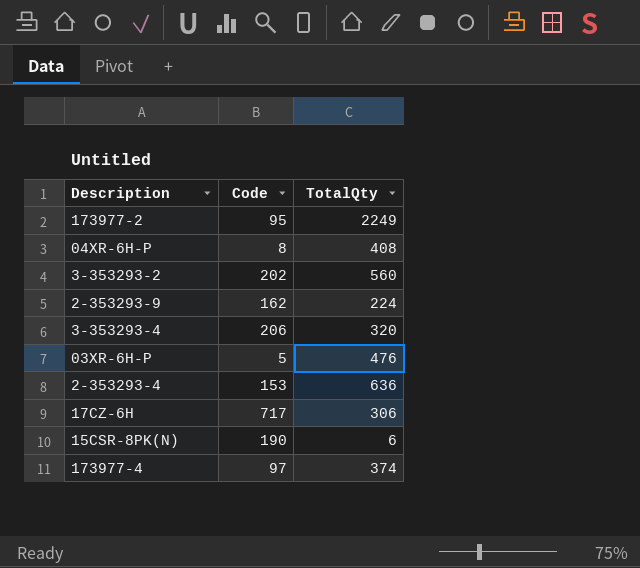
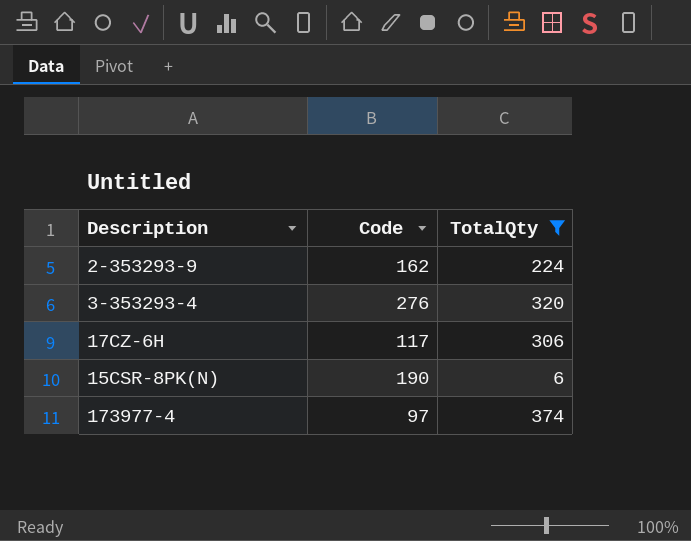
filter: none -> TotalQty <= 374
3-353293-4 | Code: 206 -> 276
17CZ-6H | Code: 717 -> 117

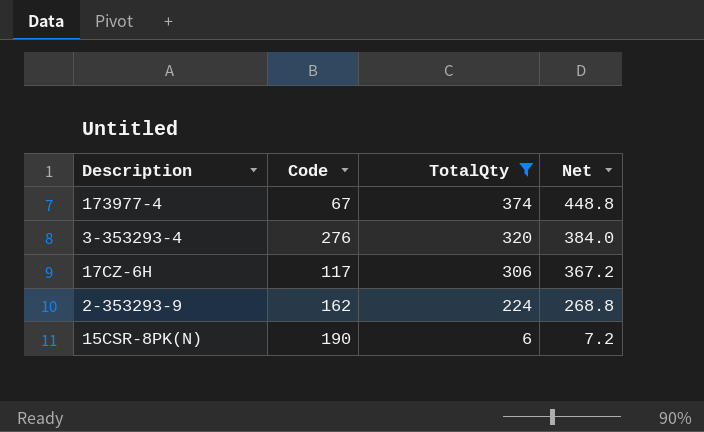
row order: none -> TotalQty descending
column Net | formula: none -> [TotalQty] * 1.2
173977-4 | Code: 97 -> 67

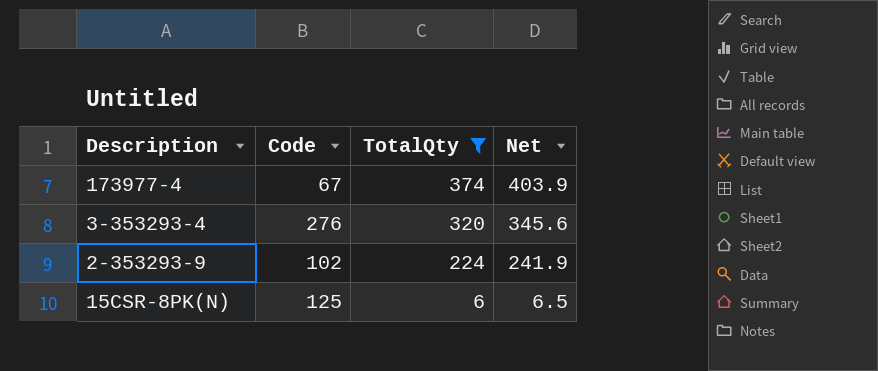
column Net | formula: [TotalQty] * 1.2 -> [TotalQty] * 1.08
row 17CZ-6H: 117 | 306 | 367.2 -> none
2-353293-9 | Code: 162 -> 102
15CSR-8PK(N) | Code: 190 -> 125

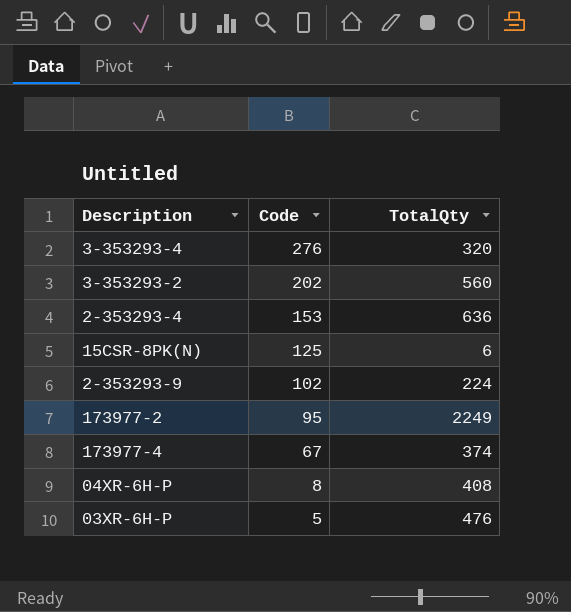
filter: TotalQty <= 374 -> none
row order: TotalQty descending -> Code descending
column Net | formula: [TotalQty] * 1.08 -> none

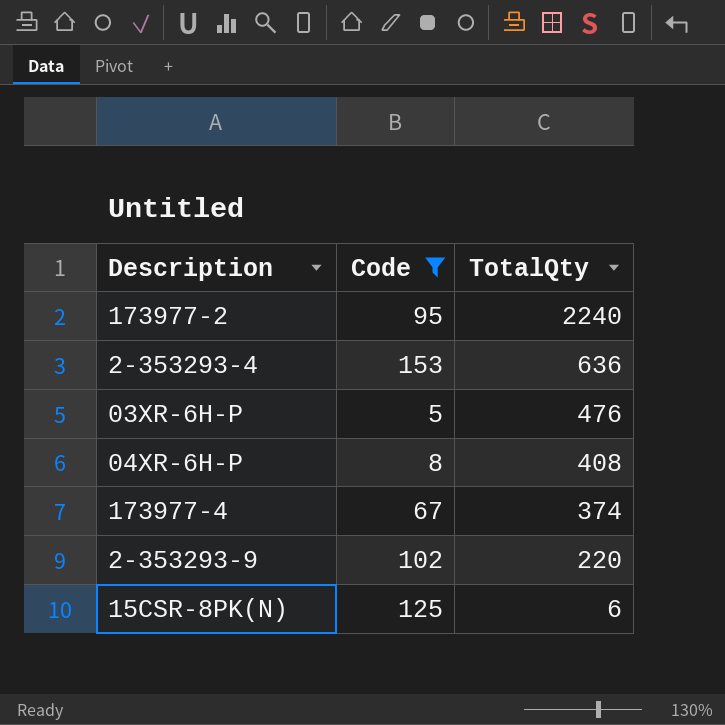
filter: none -> Code <= 153
row order: Code descending -> TotalQty descending
173977-2 | TotalQty: 2249 -> 2240
2-353293-9 | TotalQty: 224 -> 220

